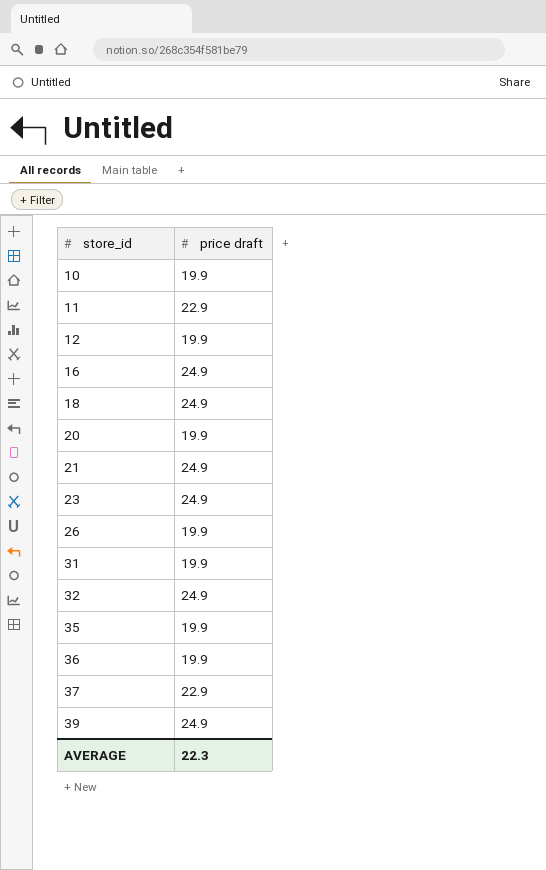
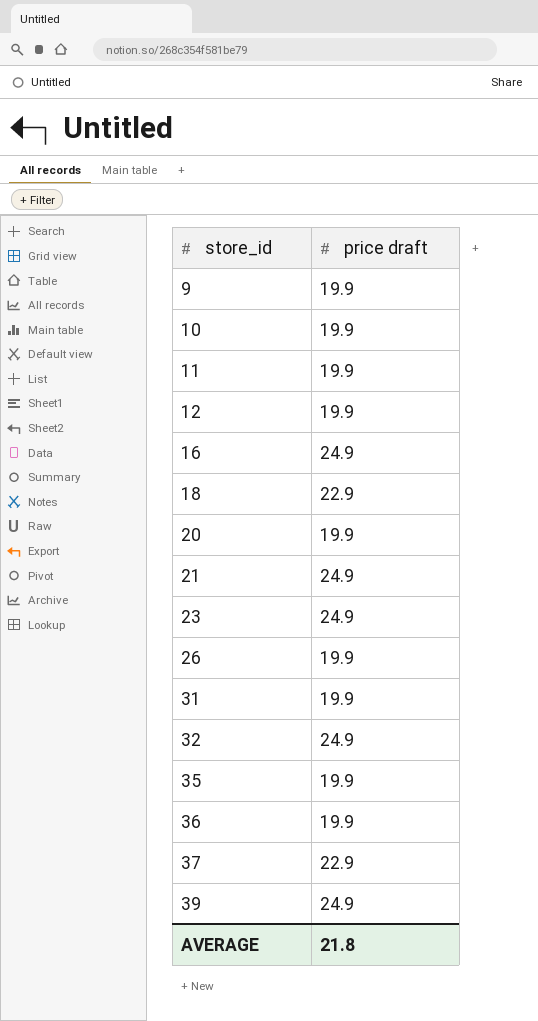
row 9: none -> 19.9
11 | price draft: 22.9 -> 19.9
18 | price draft: 24.9 -> 22.9
AVERAGE | price draft: 22.3 -> 21.8

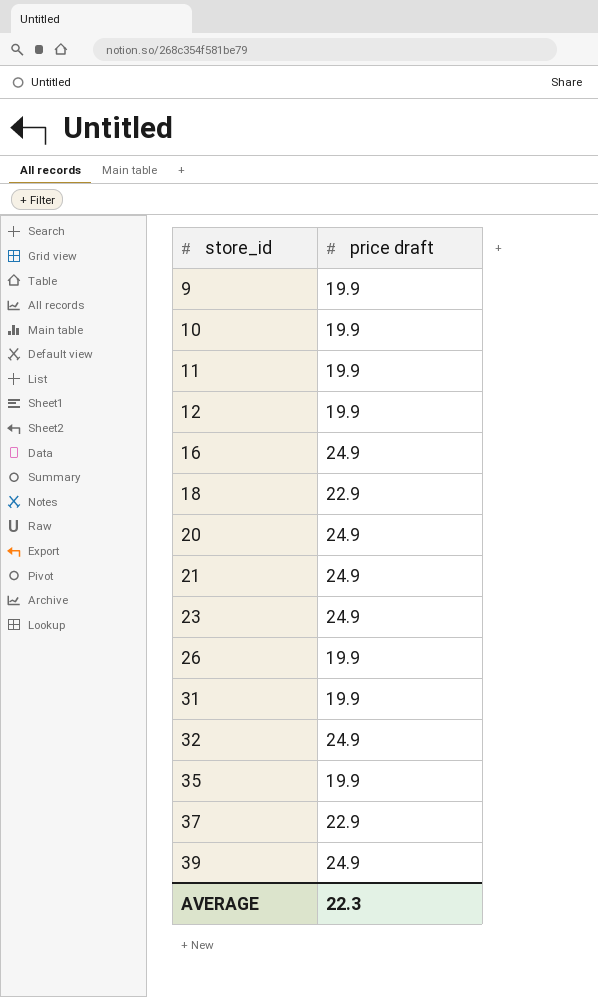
row 36: 19.9 -> none
20 | price draft: 19.9 -> 24.9
AVERAGE | price draft: 21.8 -> 22.3

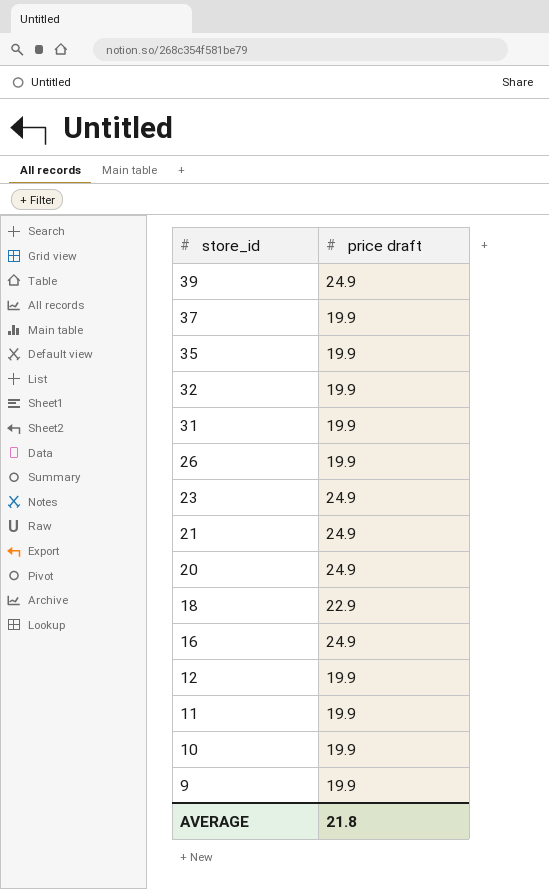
row order: store_id ascending -> store_id descending
37 | price draft: 22.9 -> 19.9
32 | price draft: 24.9 -> 19.9
AVERAGE | price draft: 22.3 -> 21.8

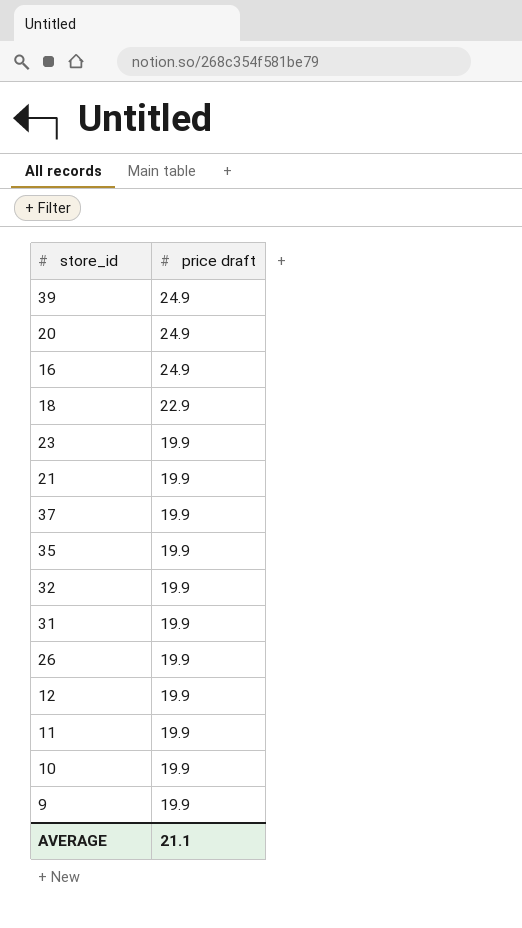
row order: store_id descending -> price draft descending
23 | price draft: 24.9 -> 19.9
21 | price draft: 24.9 -> 19.9
AVERAGE | price draft: 21.8 -> 21.1

